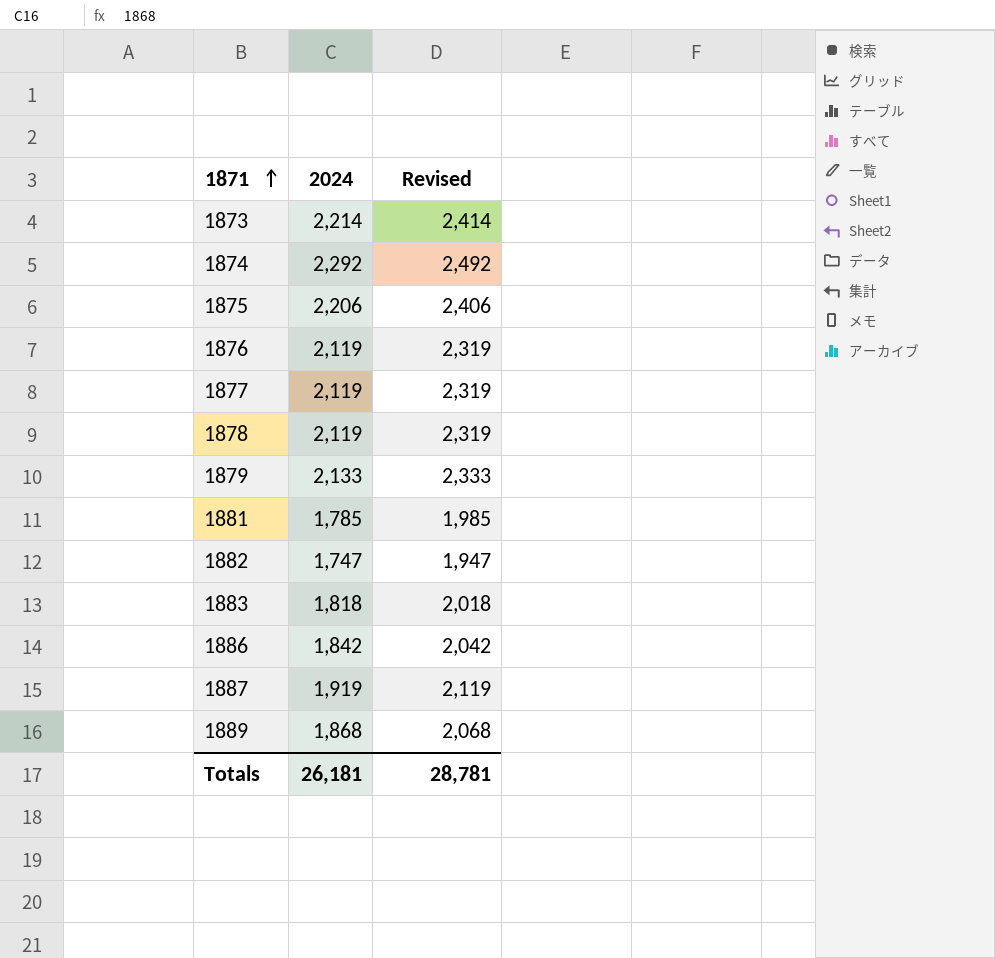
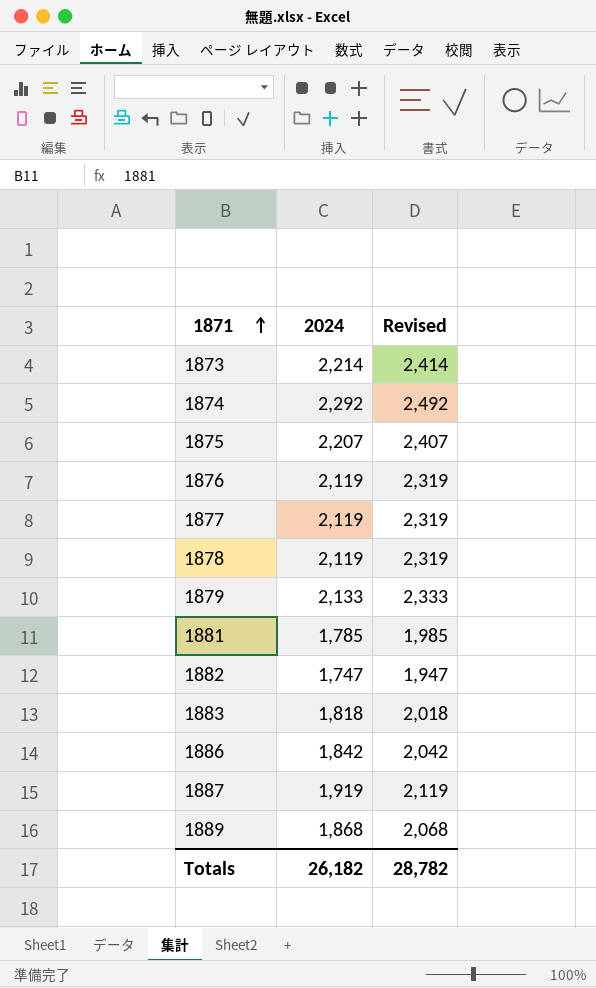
1875 | 2024: 2,206 -> 2,207
1875 | Revised: 2,406 -> 2,407
Totals | 2024: 26,181 -> 26,182
Totals | Revised: 28,781 -> 28,782

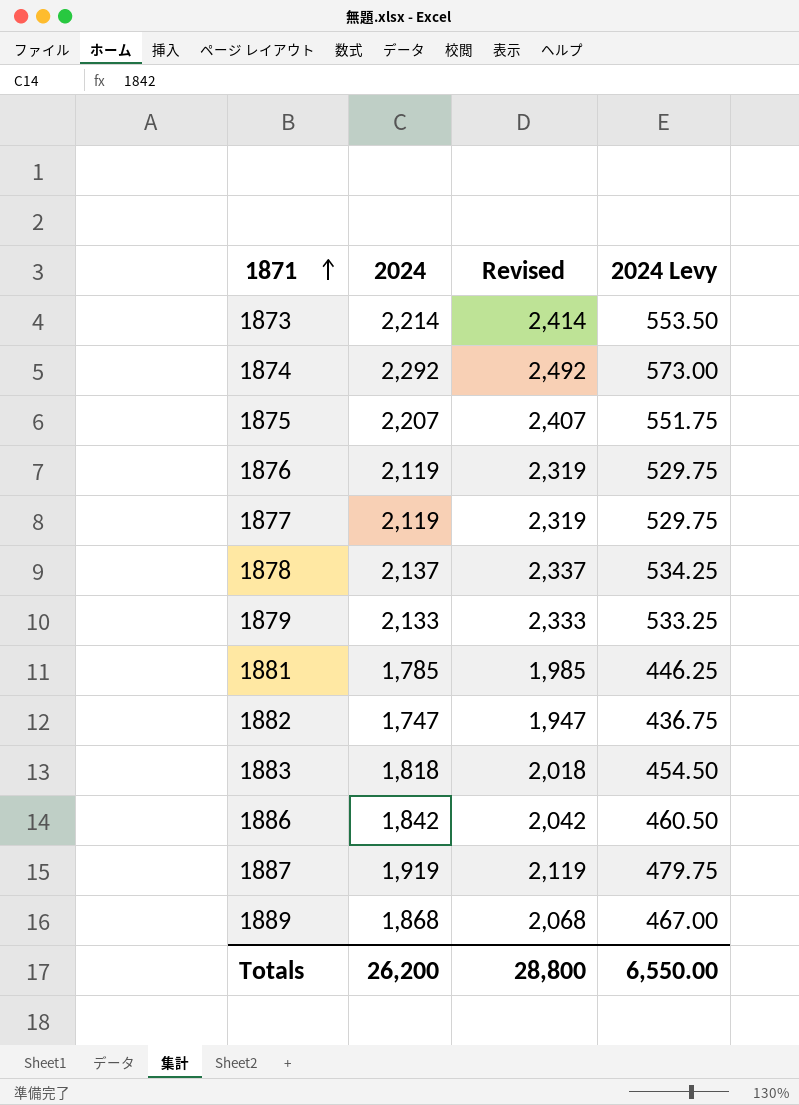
column 2024 Levy | formula: none -> [2024] * 0.25
1878 | 2024: 2,119 -> 2,137
1878 | Revised: 2,319 -> 2,337
Totals | 2024: 26,182 -> 26,200
Totals | Revised: 28,782 -> 28,800

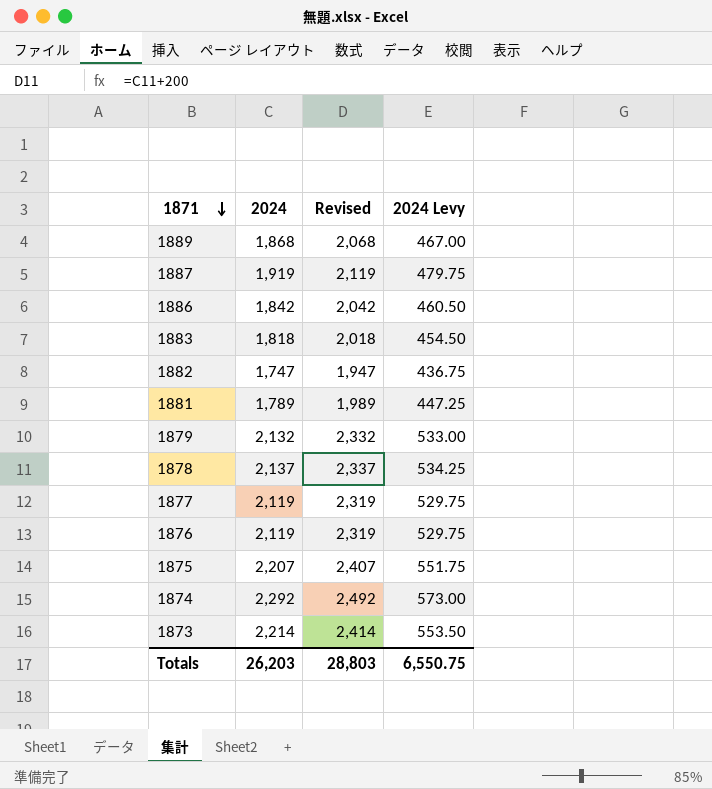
row order: 1871 ascending -> 1871 descending
1881 | 2024: 1,785 -> 1,789
1881 | Revised: 1,985 -> 1,989
1881 | 2024 Levy: 446.25 -> 447.25
1879 | 2024: 2,133 -> 2,132
1879 | Revised: 2,333 -> 2,332
1879 | 2024 Levy: 533.25 -> 533.00
Totals | 2024: 26,200 -> 26,203
Totals | Revised: 28,800 -> 28,803
Totals | 2024 Levy: 6,550.00 -> 6,550.75

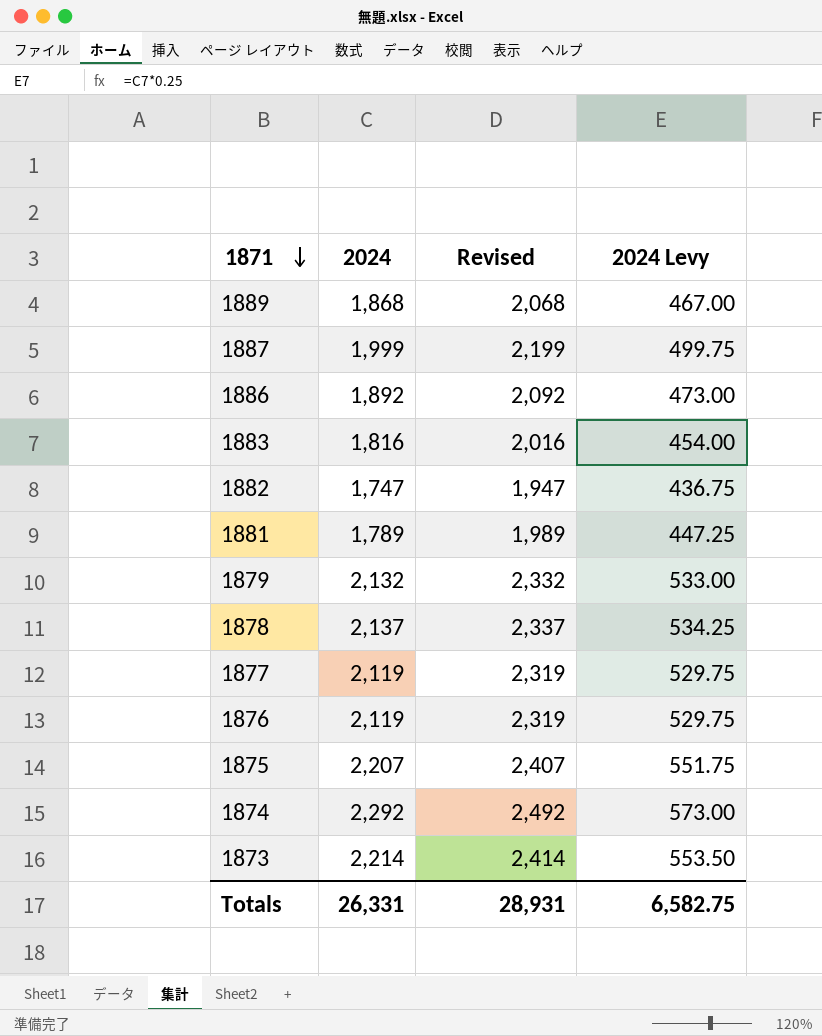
1887 | 2024: 1,919 -> 1,999
1887 | Revised: 2,119 -> 2,199
1887 | 2024 Levy: 479.75 -> 499.75
1886 | 2024: 1,842 -> 1,892
1886 | Revised: 2,042 -> 2,092
1886 | 2024 Levy: 460.50 -> 473.00
1883 | 2024: 1,818 -> 1,816
1883 | Revised: 2,018 -> 2,016
1883 | 2024 Levy: 454.50 -> 454.00
Totals | 2024: 26,203 -> 26,331
Totals | Revised: 28,803 -> 28,931
Totals | 2024 Levy: 6,550.75 -> 6,582.75

